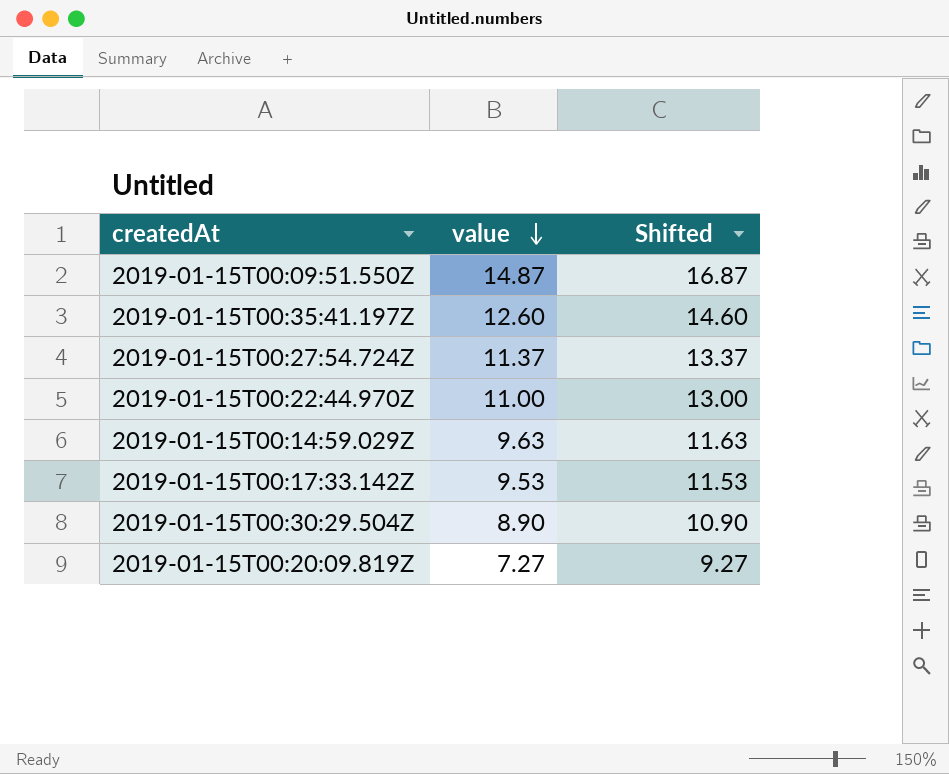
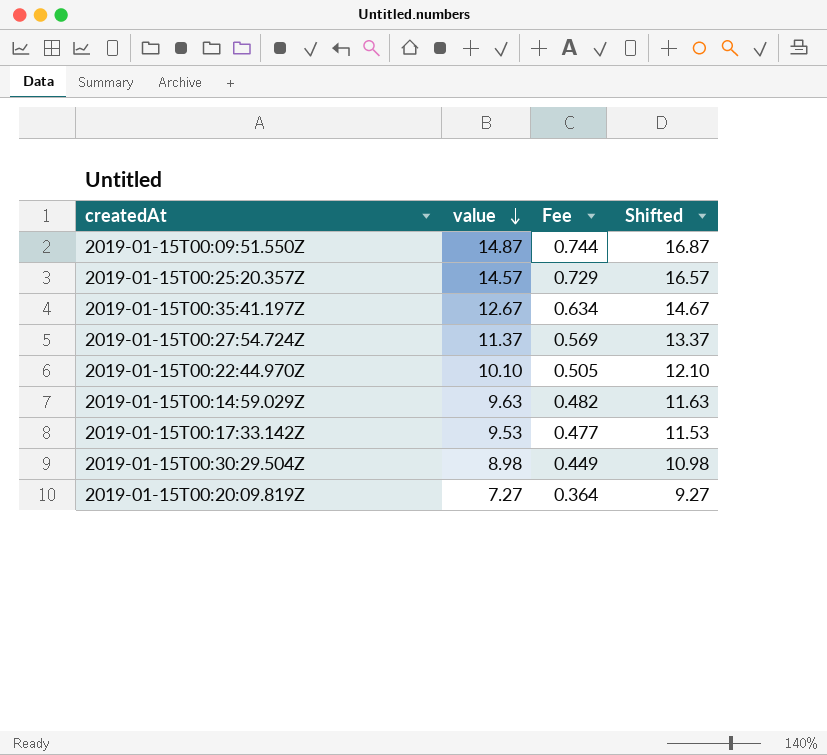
column Fee | formula: none -> [value] * 0.05
row 2019-01-15T00:25:20.357Z: none -> 14.57 | 0.729 | 16.57
2019-01-15T00:35:41.197Z | value: 12.60 -> 12.67
2019-01-15T00:35:41.197Z | Shifted: 14.60 -> 14.67
2019-01-15T00:22:44.970Z | value: 11.00 -> 10.10
2019-01-15T00:22:44.970Z | Shifted: 13.00 -> 12.10
2019-01-15T00:30:29.504Z | value: 8.90 -> 8.98
2019-01-15T00:30:29.504Z | Shifted: 10.90 -> 10.98

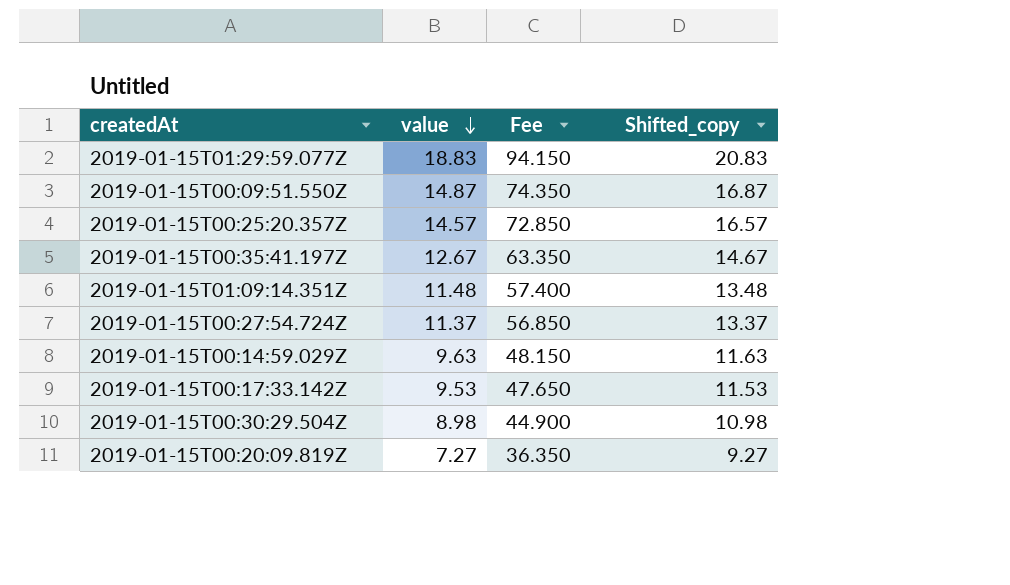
column Fee | formula: [value] * 0.05 -> [value] * 5
column name: Shifted -> Shifted_copy
row 2019-01-15T00:22:44.970Z: 10.10 | 0.505 | 12.10 -> none
row 2019-01-15T01:29:59.077Z: none -> 18.83 | 94.150 | 20.83
row 2019-01-15T01:09:14.351Z: none -> 11.48 | 57.400 | 13.48

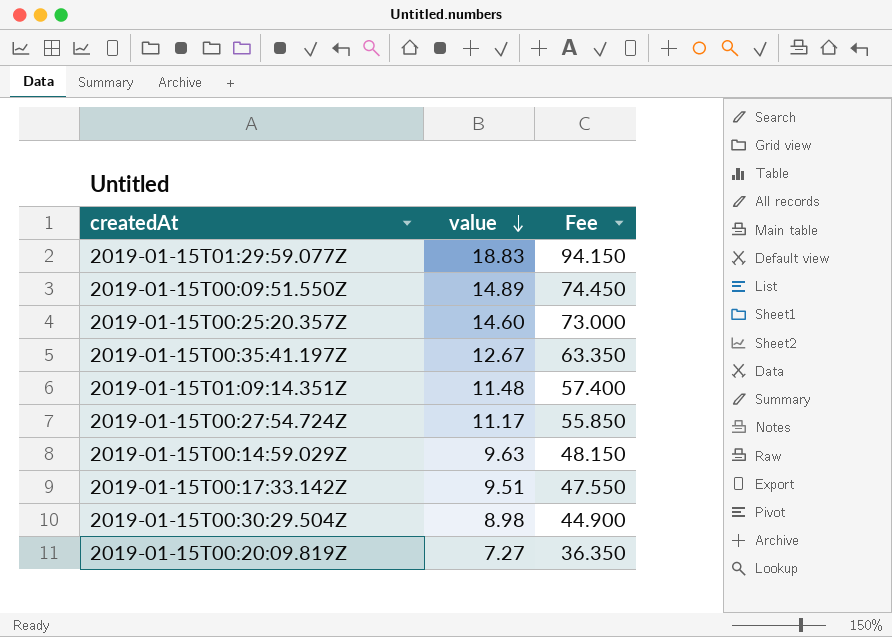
column Shifted_copy | formula: [value] + 2 -> none
2019-01-15T00:09:51.550Z | value: 14.87 -> 14.89
2019-01-15T00:09:51.550Z | Fee: 74.350 -> 74.450
2019-01-15T00:25:20.357Z | value: 14.57 -> 14.60
2019-01-15T00:25:20.357Z | Fee: 72.850 -> 73.000
2019-01-15T00:27:54.724Z | value: 11.37 -> 11.17
2019-01-15T00:27:54.724Z | Fee: 56.850 -> 55.850
2019-01-15T00:17:33.142Z | value: 9.53 -> 9.51
2019-01-15T00:17:33.142Z | Fee: 47.650 -> 47.550

